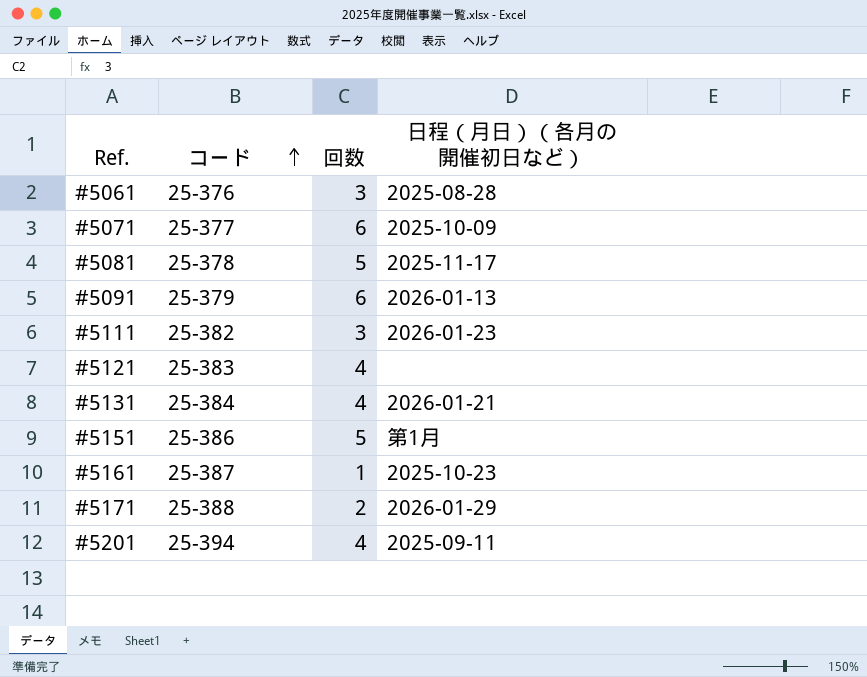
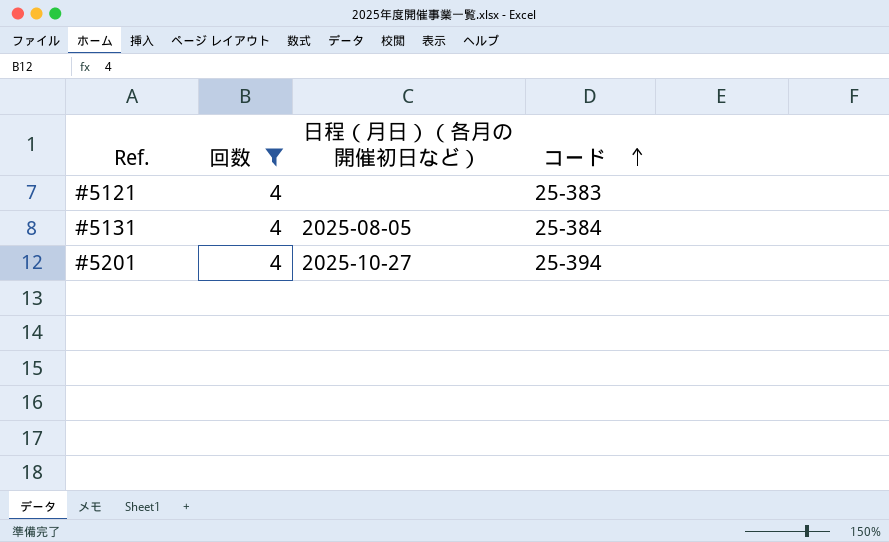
filter: none -> 回数 = 4
column コード | position: 2 -> 4
#5131 | 日程（月日）（各月の開催初日など）: 2026-01-21 -> 2025-08-05
#5201 | 日程（月日）（各月の開催初日など）: 2025-09-11 -> 2025-10-27

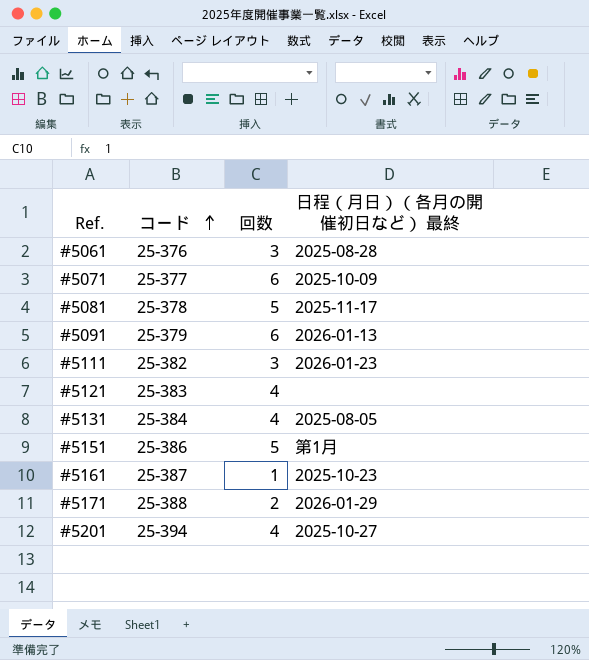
filter: 回数 = 4 -> none
column コード | position: 4 -> 2
column name: 日程（月日）（各月の開催初日など） -> 日程（月日）（各月の開催初日など） 最終

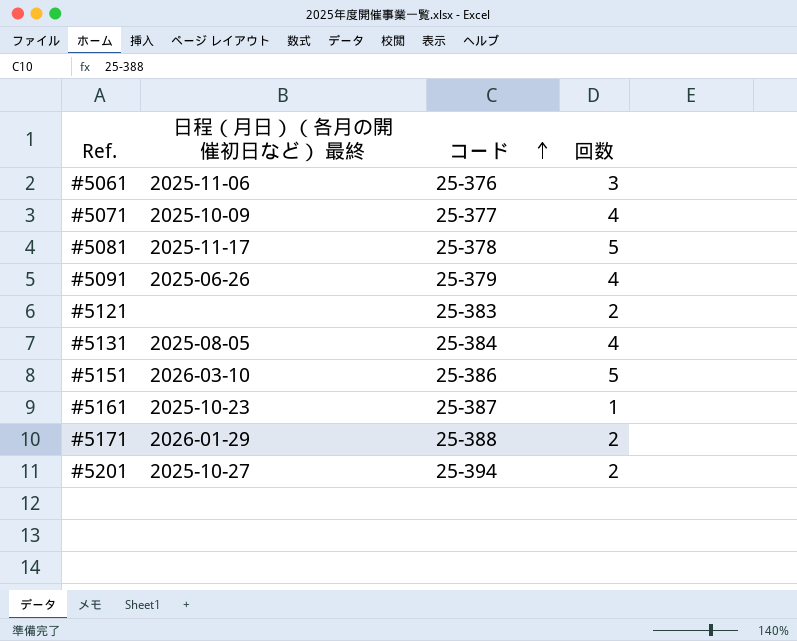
column 日程（月日）（各月の開催初日など） 最終 | position: 4 -> 2
row #5111: 25-382 | 3 | 2026-01-23 -> none
#5061 | 日程（月日）（各月の開催初日など） 最終: 2025-08-28 -> 2025-11-06
#5071 | 回数: 6 -> 4
#5091 | 日程（月日）（各月の開催初日など） 最終: 2026-01-13 -> 2025-06-26
#5091 | 回数: 6 -> 4
#5121 | 回数: 4 -> 2
#5151 | 日程（月日）（各月の開催初日など） 最終: 第1月 -> 2026-03-10
#5201 | 回数: 4 -> 2

